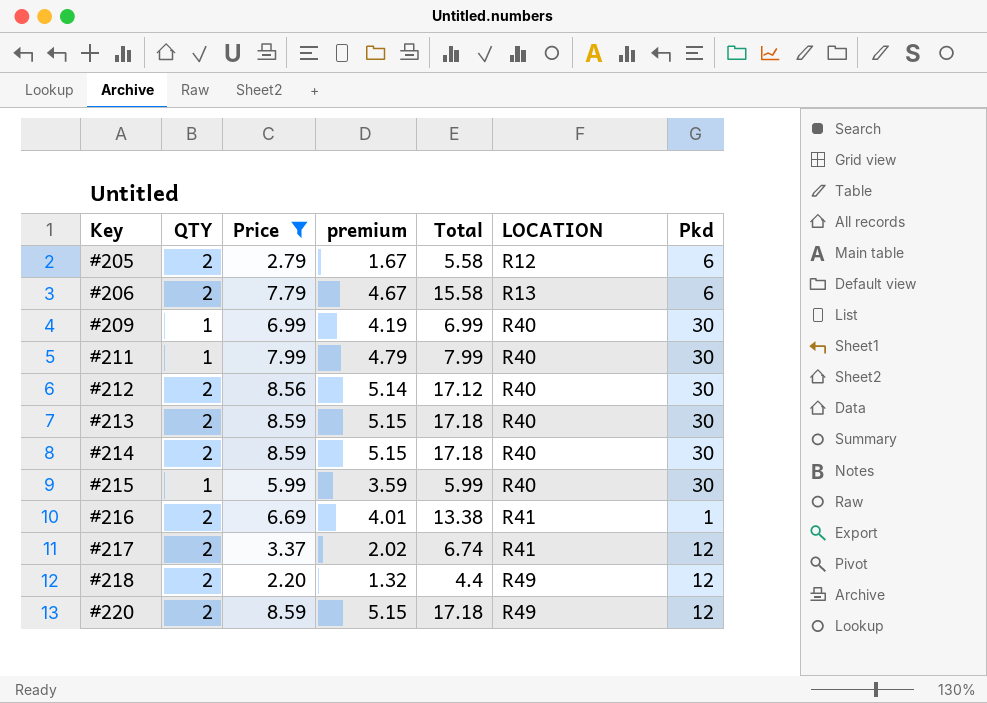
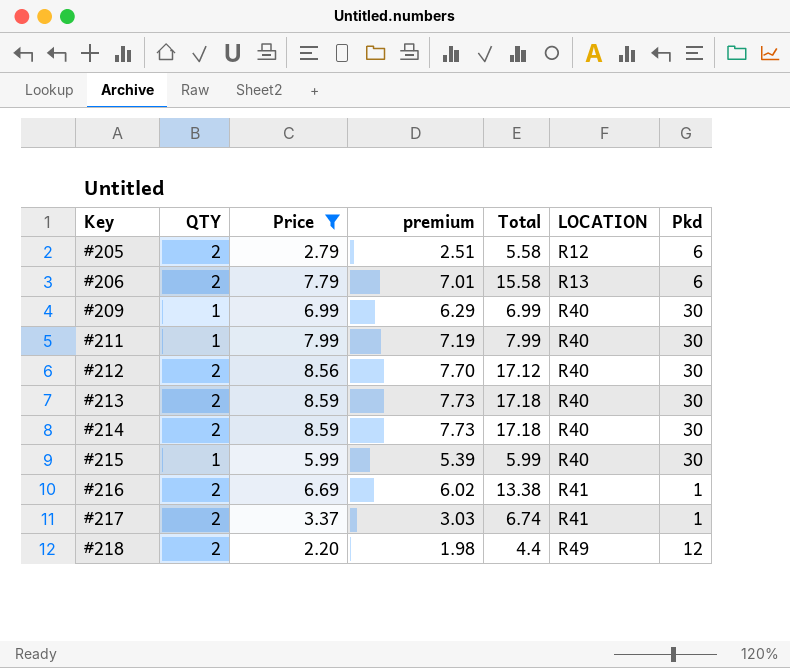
column premium | formula: [Price] * 0.6 -> [Price] * 0.9
row #220: 2 | 8.59 | 5.15 | 17.18 | R49 | 12 -> none
#217 | Pkd: 12 -> 1

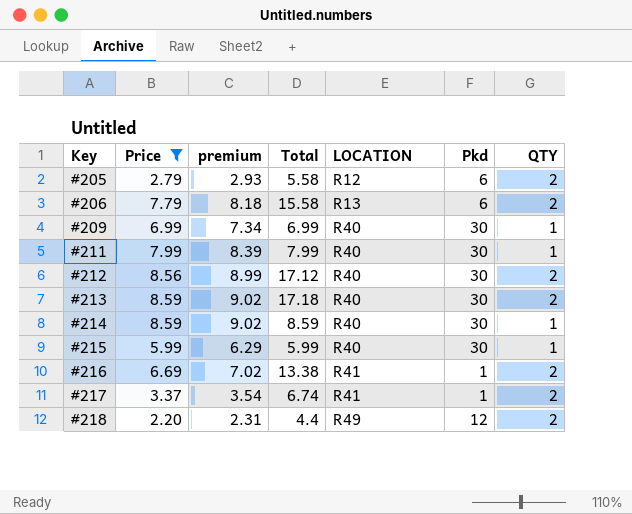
column premium | formula: [Price] * 0.9 -> [Price] * 1.05
column QTY | position: 2 -> 7
#214 | Total: 17.18 -> 8.59
#214 | QTY: 2 -> 1

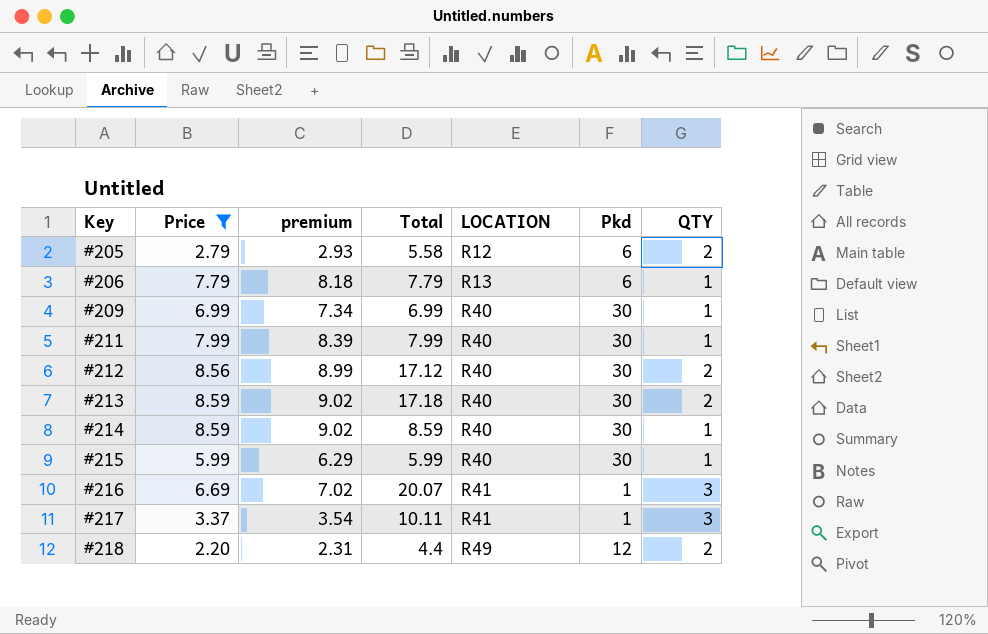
#206 | Total: 15.58 -> 7.79
#206 | QTY: 2 -> 1
#216 | Total: 13.38 -> 20.07
#216 | QTY: 2 -> 3
#217 | Total: 6.74 -> 10.11
#217 | QTY: 2 -> 3

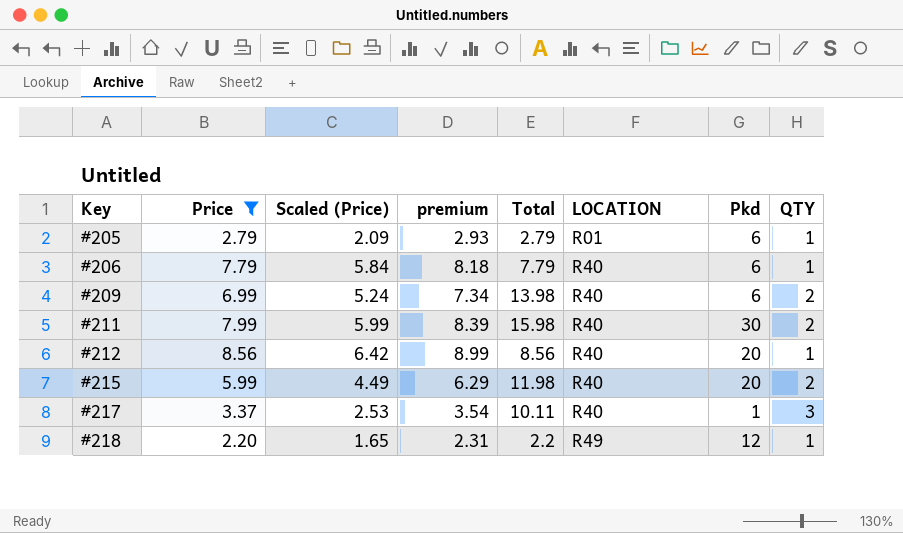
column Scaled (Price) | formula: none -> [Price] * 0.75
row #213: 8.59 | 9.02 | 17.18 | R40 | 30 | 2 -> none
row #214: 8.59 | 9.02 | 8.59 | R40 | 30 | 1 -> none
row #216: 6.69 | 7.02 | 20.07 | R41 | 1 | 3 -> none
#205 | Total: 5.58 -> 2.79
#205 | LOCATION: R12 -> R01
#205 | QTY: 2 -> 1
#206 | LOCATION: R13 -> R40
#209 | Total: 6.99 -> 13.98
#209 | Pkd: 30 -> 6
#209 | QTY: 1 -> 2
#211 | Total: 7.99 -> 15.98
#211 | QTY: 1 -> 2
#212 | Total: 17.12 -> 8.56
#212 | Pkd: 30 -> 20
#212 | QTY: 2 -> 1
#215 | Total: 5.99 -> 11.98
#215 | Pkd: 30 -> 20
#215 | QTY: 1 -> 2
#217 | LOCATION: R41 -> R40
#218 | Total: 4.4 -> 2.2
#218 | QTY: 2 -> 1

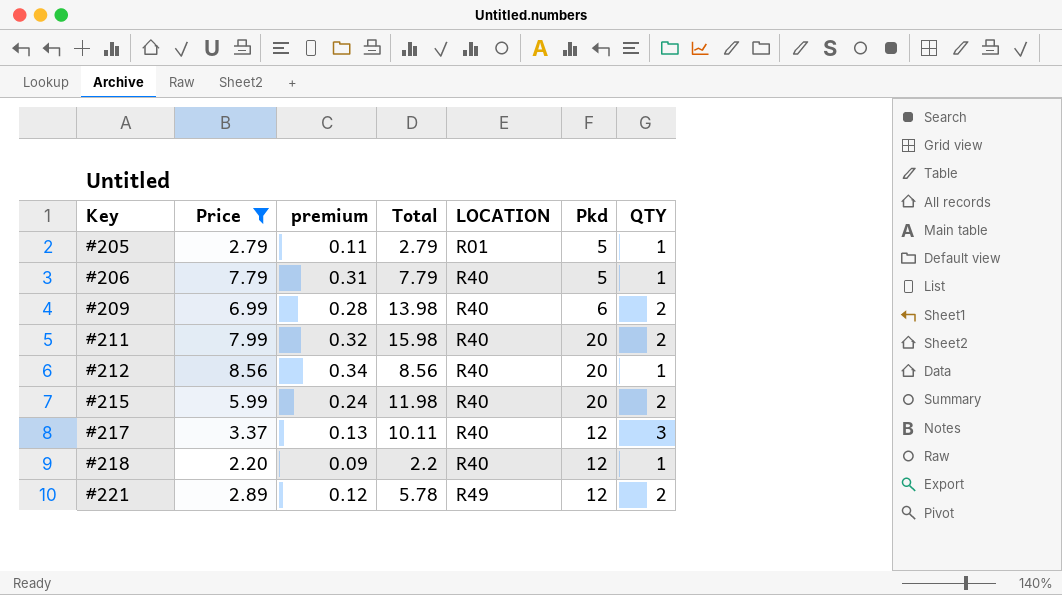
column Scaled (Price) | formula: [Price] * 0.75 -> none
column premium | formula: [Price] * 1.05 -> [Price] * 0.04
#205 | Pkd: 6 -> 5
#206 | Pkd: 6 -> 5
#211 | Pkd: 30 -> 20
#217 | Pkd: 1 -> 12
#218 | LOCATION: R49 -> R40
row #221: none -> 2.89 | 0.12 | 5.78 | R49 | 12 | 2

